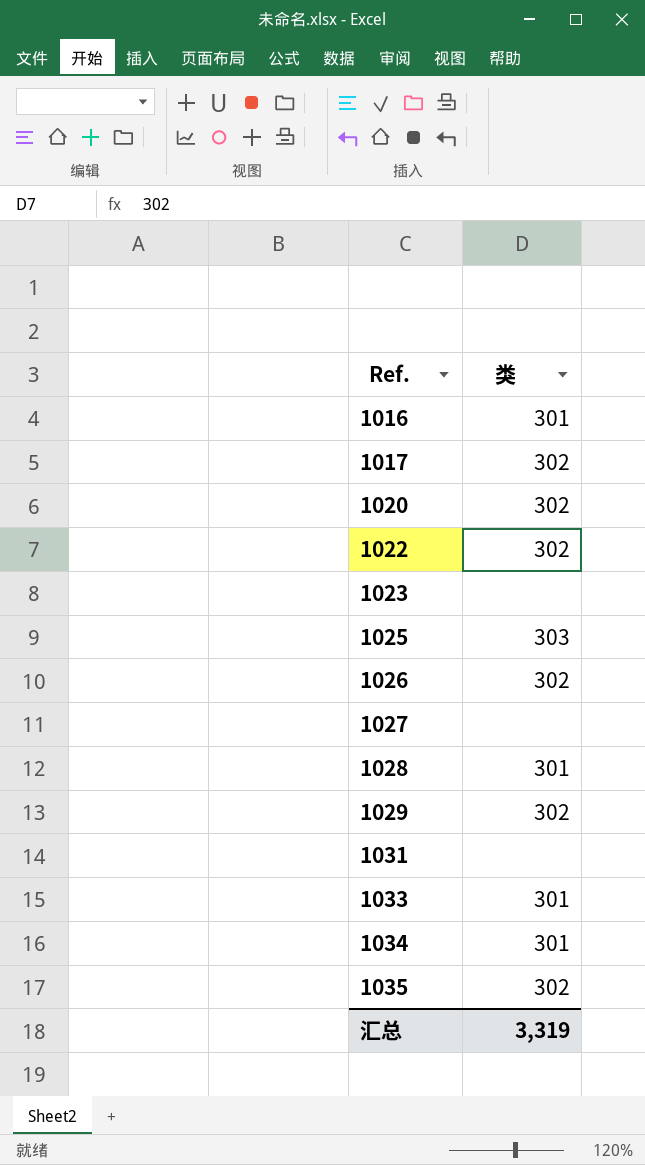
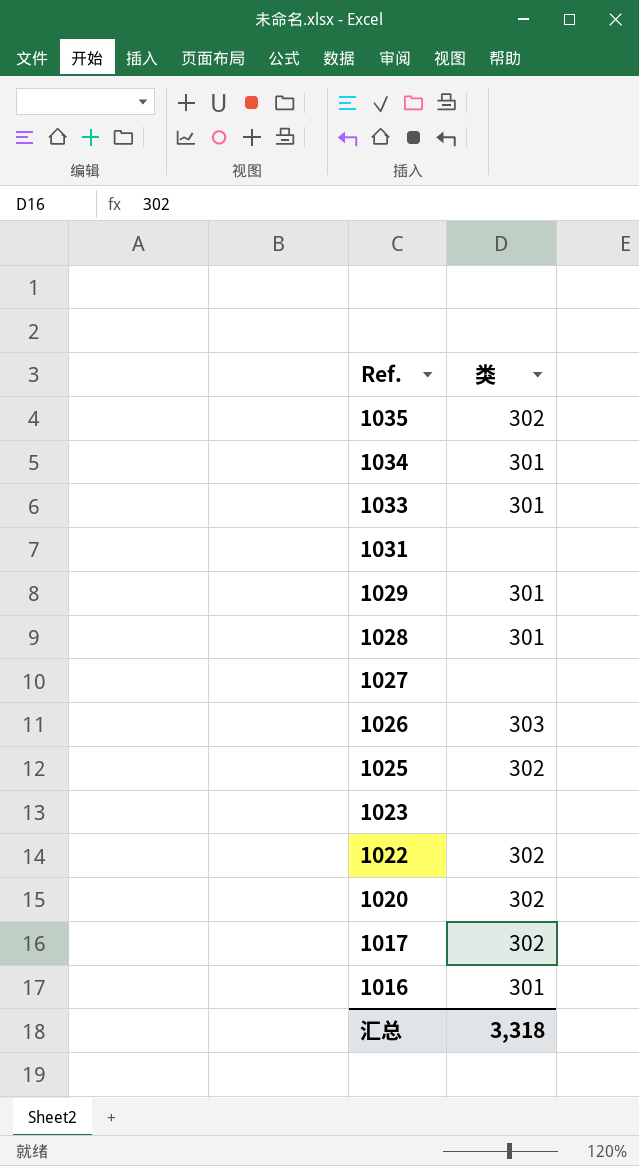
row order: Ref. ascending -> Ref. descending
1029 | 类: 302 -> 301
1026 | 类: 302 -> 303
1025 | 类: 303 -> 302
汇总 | 类: 3,319 -> 3,318

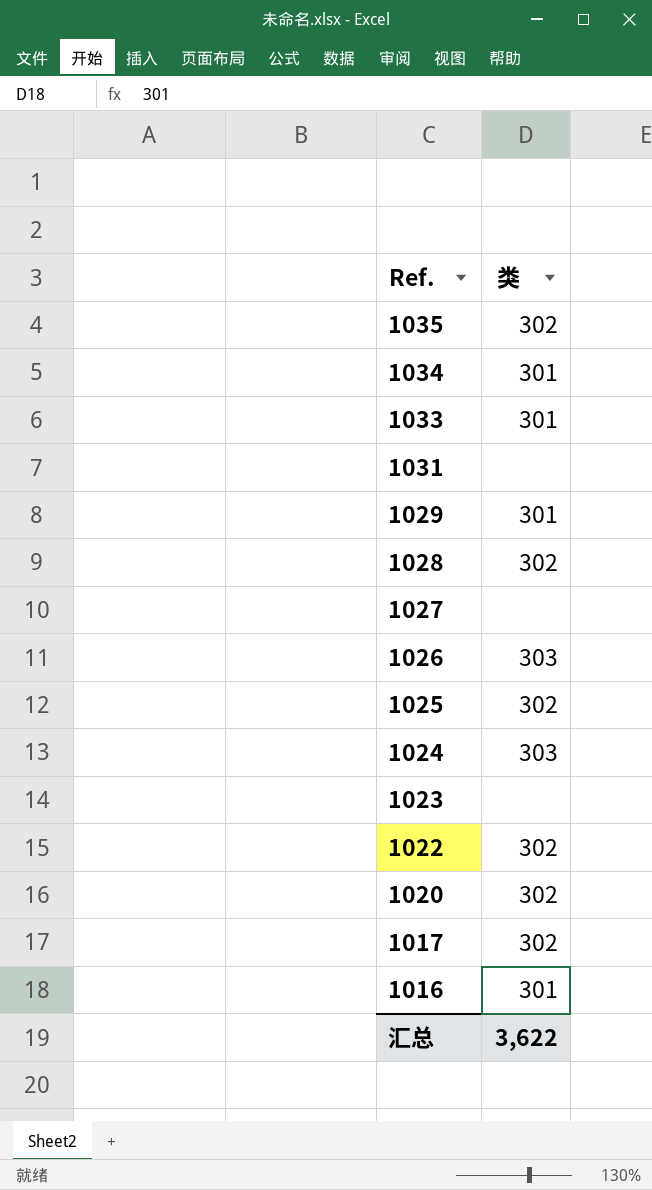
1028 | 类: 301 -> 302
row 1024: none -> 303
汇总 | 类: 3,318 -> 3,622

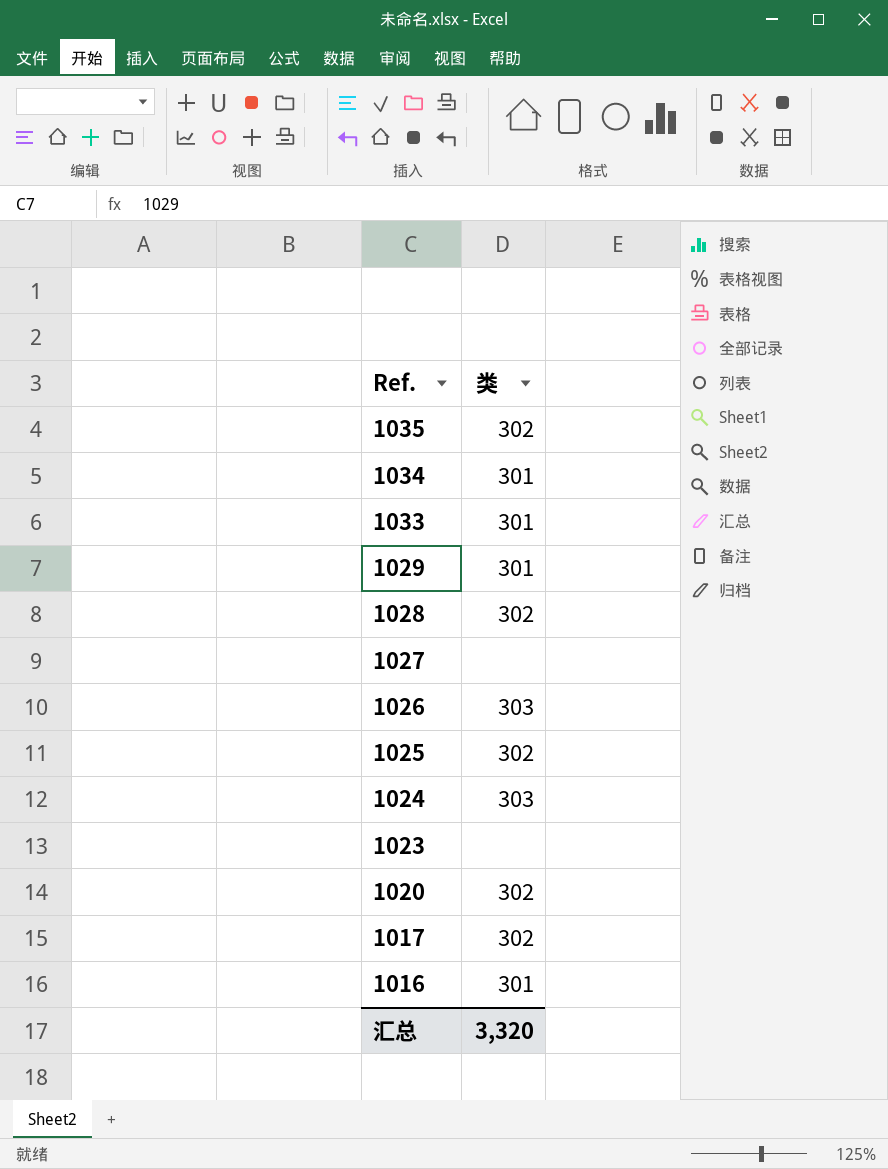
row 1031: none -> none
row 1022: 302 -> none
汇总 | 类: 3,622 -> 3,320

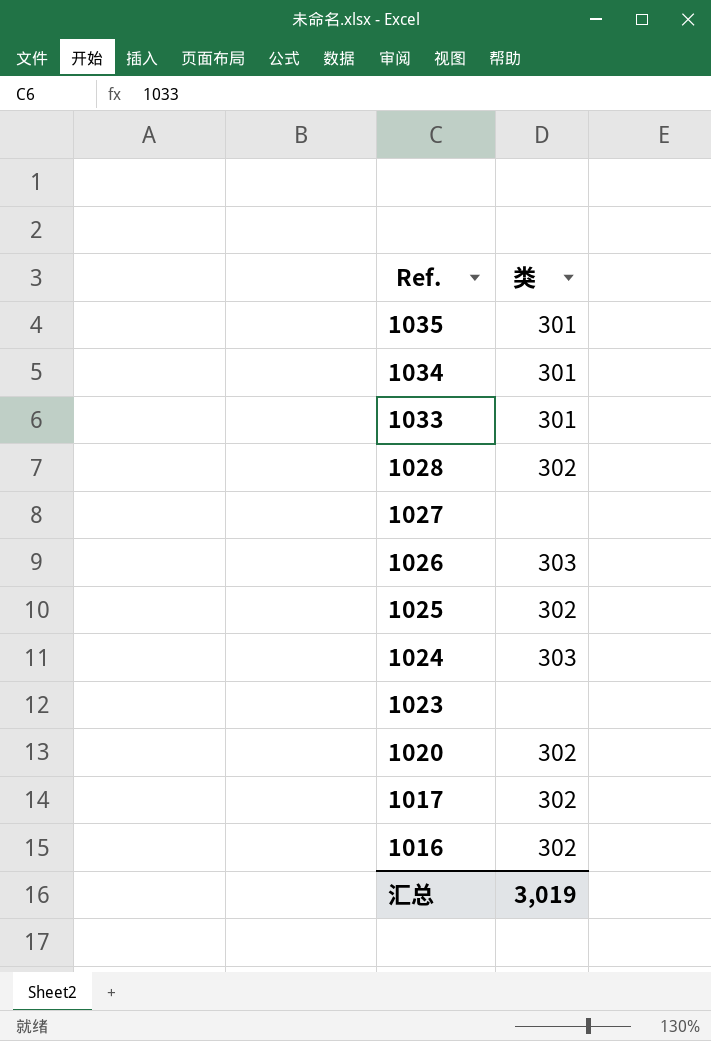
row 1029: 301 -> none
1035 | 类: 302 -> 301
1016 | 类: 301 -> 302
汇总 | 类: 3,320 -> 3,019

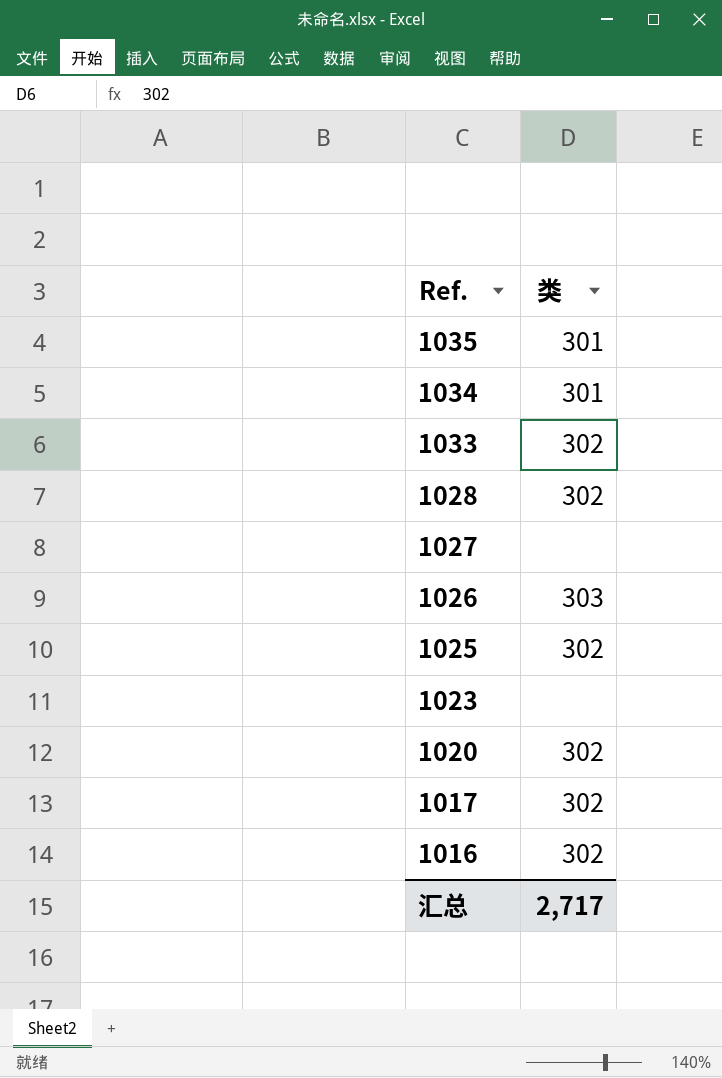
row 1024: 303 -> none
1033 | 类: 301 -> 302
汇总 | 类: 3,019 -> 2,717

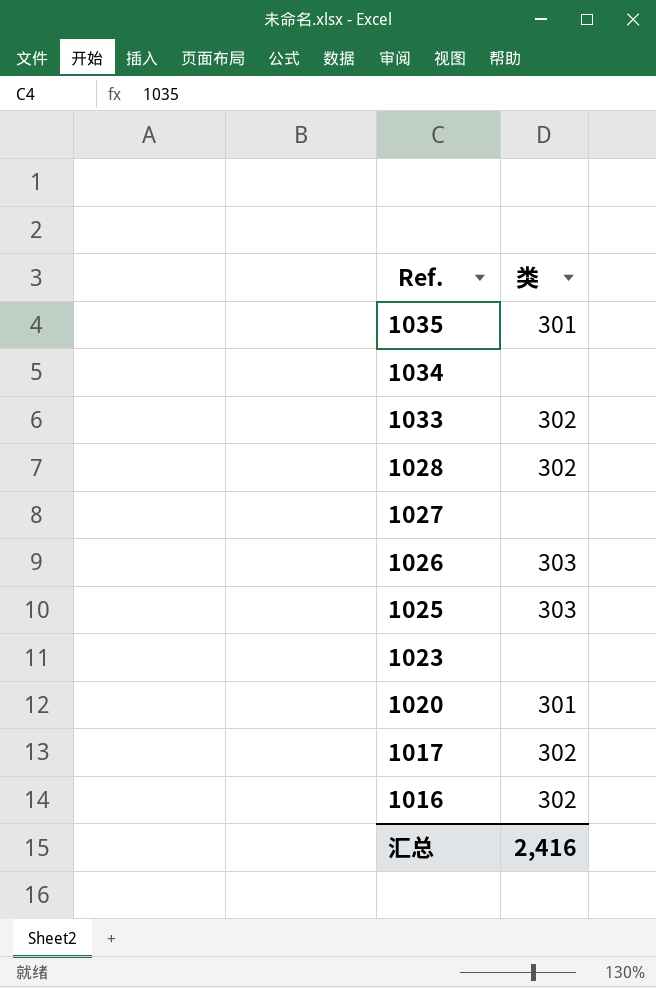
1034 | 类: 301 -> none
1025 | 类: 302 -> 303
1020 | 类: 302 -> 301
汇总 | 类: 2,717 -> 2,416

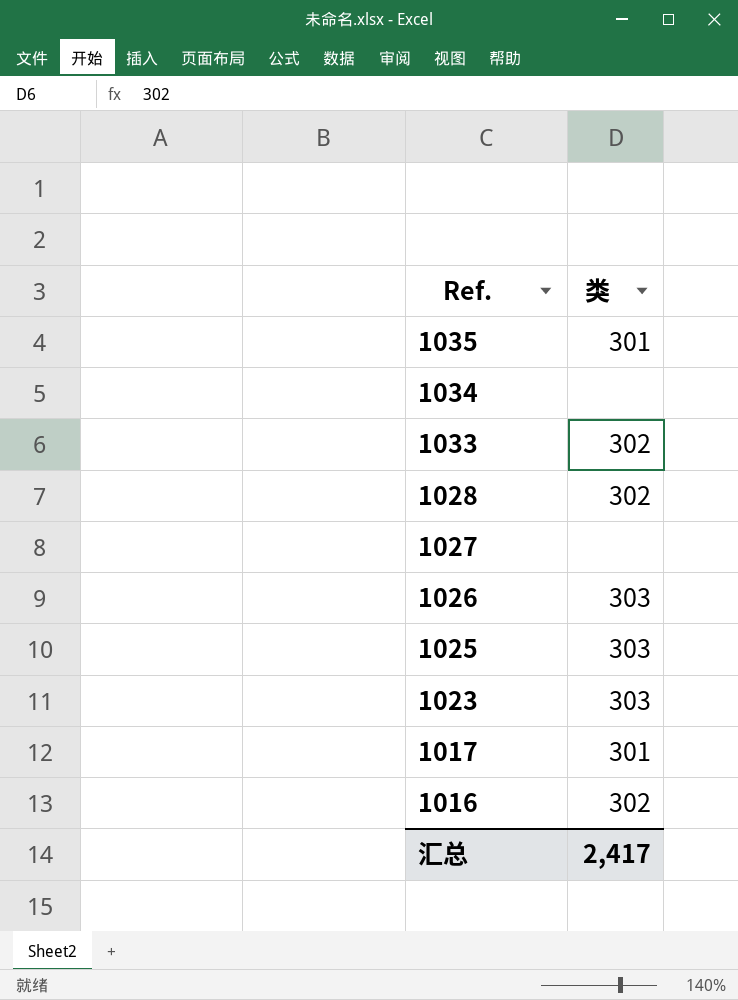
row 1020: 301 -> none
1023 | 类: none -> 303
1017 | 类: 302 -> 301
汇总 | 类: 2,416 -> 2,417

